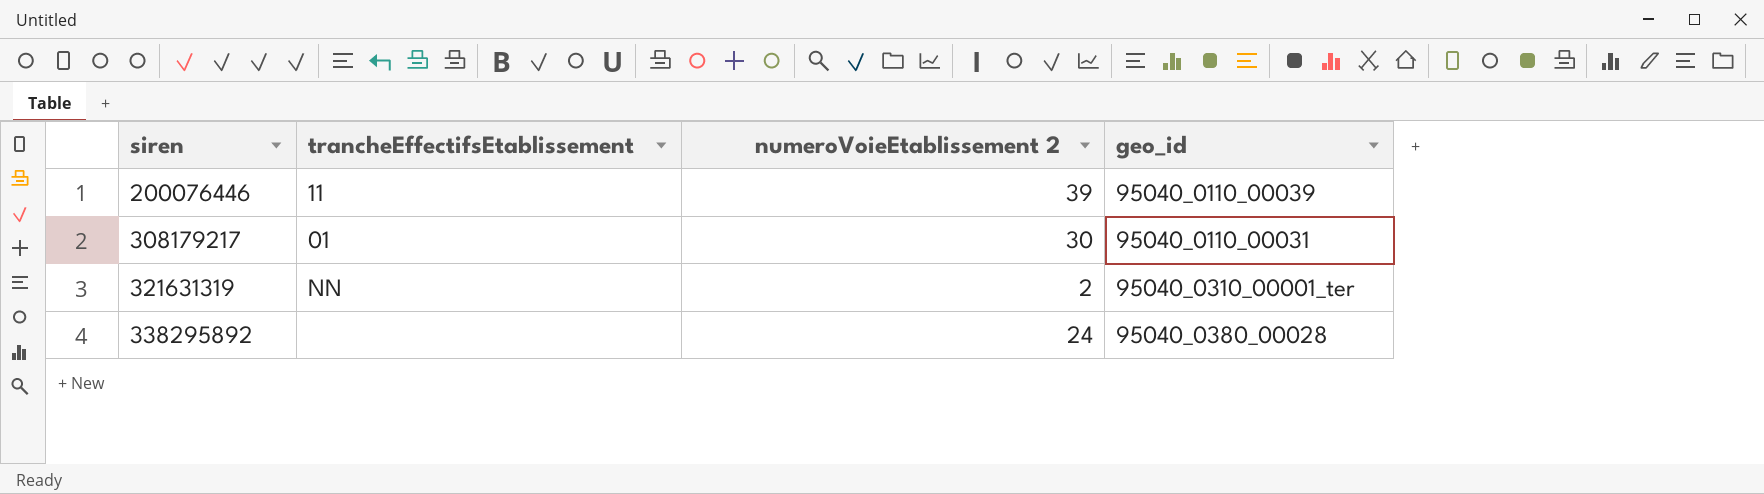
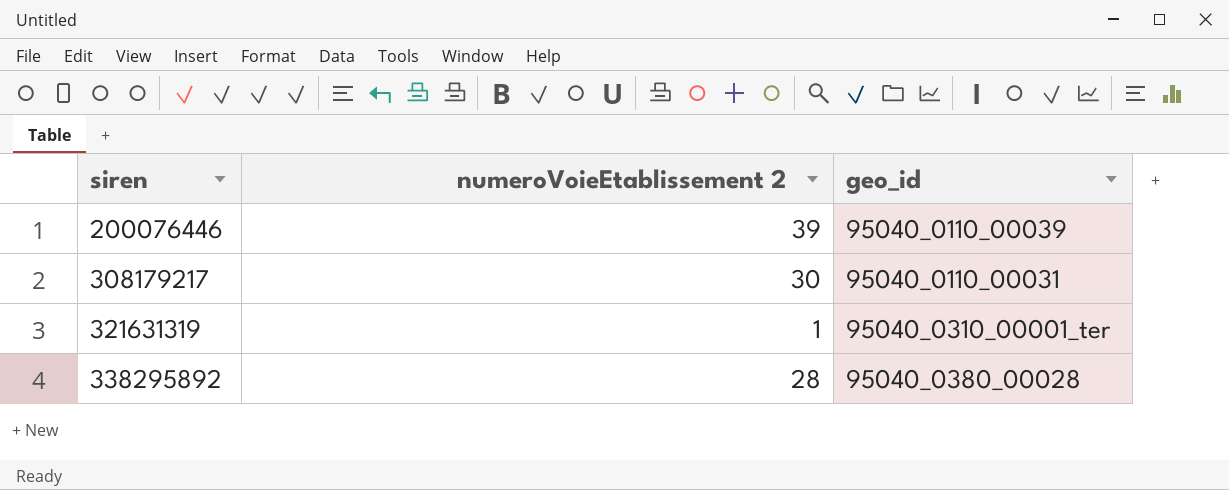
column trancheEffectifsEtablissement | position: 2 -> none
321631319 | numeroVoieEtablissement 2: 2 -> 1
338295892 | numeroVoieEtablissement 2: 24 -> 28

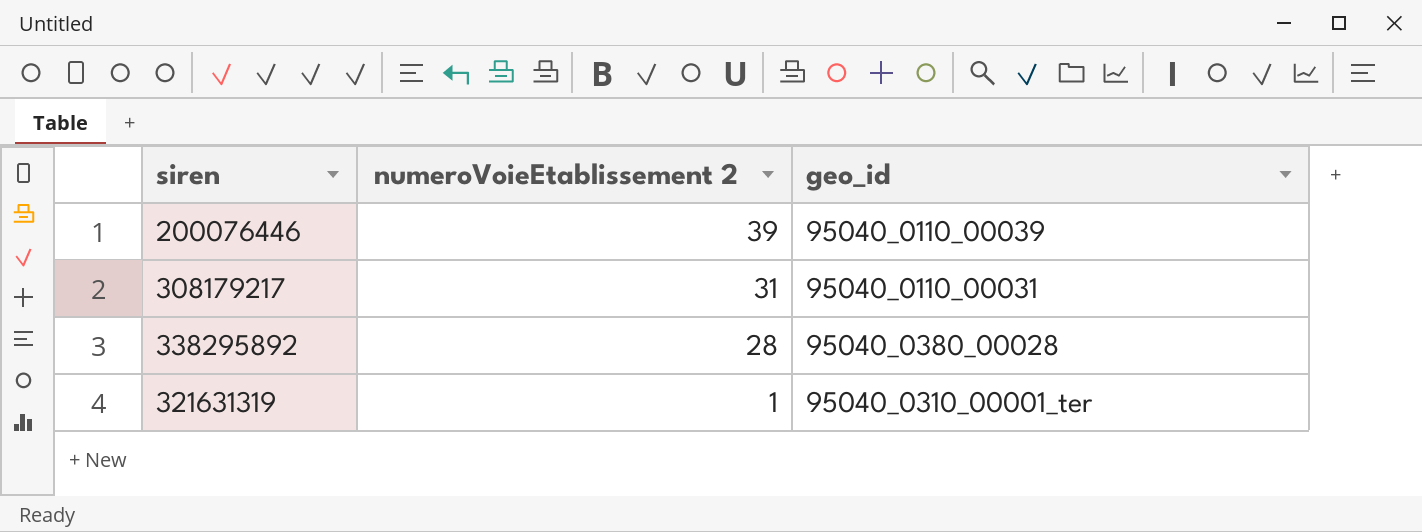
row order: siren ascending -> numeroVoieEtablissement 2 descending
308179217 | numeroVoieEtablissement 2: 30 -> 31

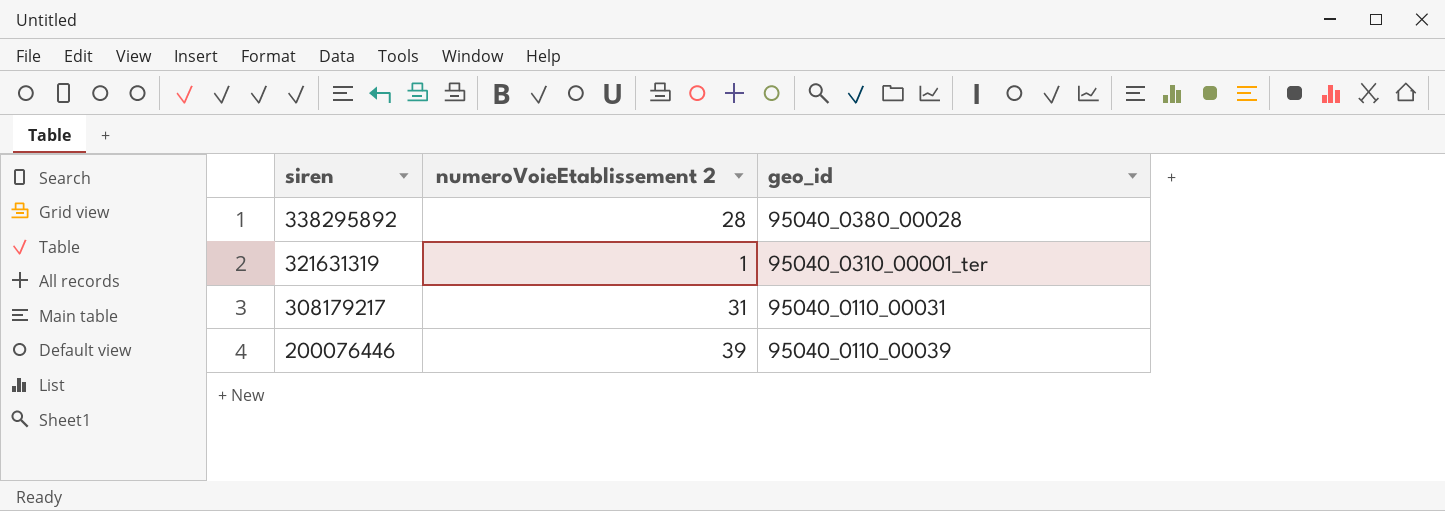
row order: numeroVoieEtablissement 2 descending -> siren descending

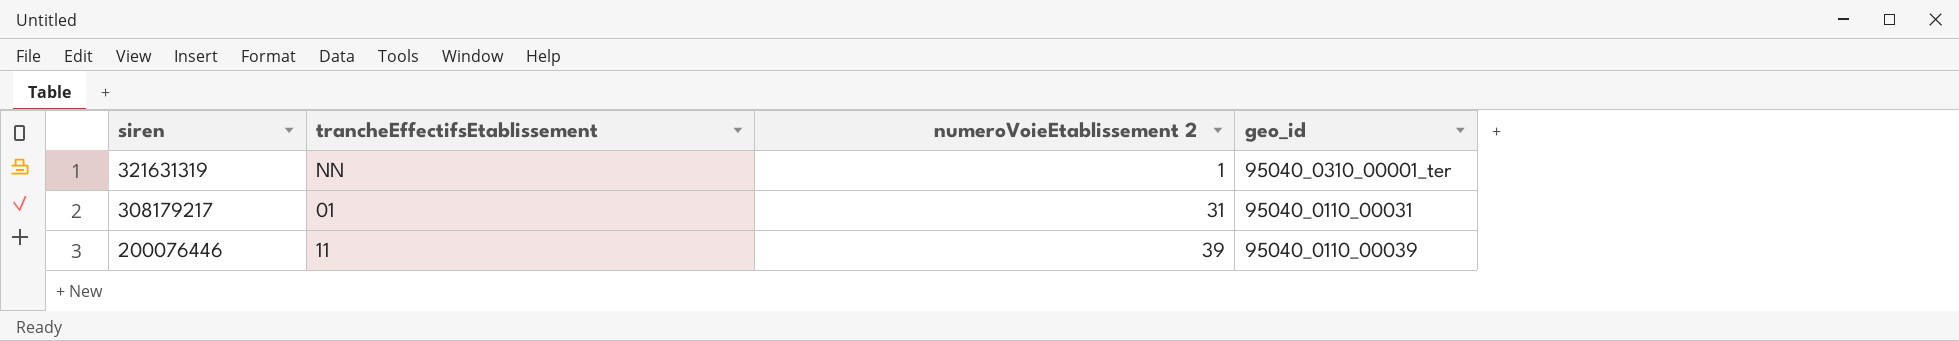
column trancheEffectifsEtablissement | position: none -> 2
row 338295892: 28 | 95040_0380_00028 -> none

